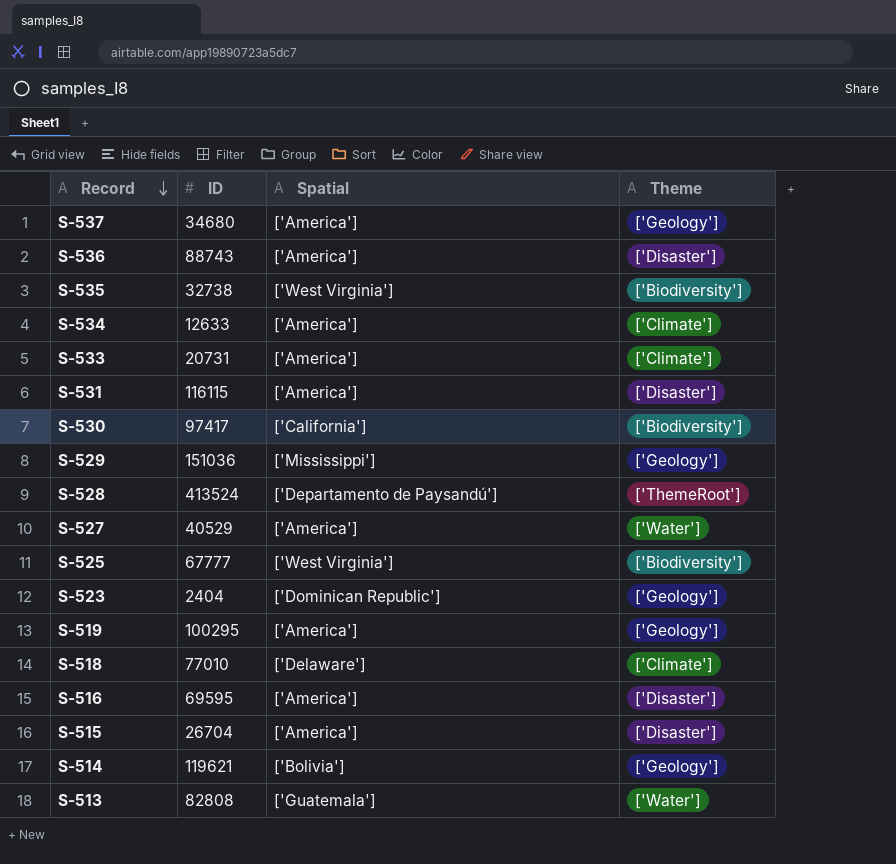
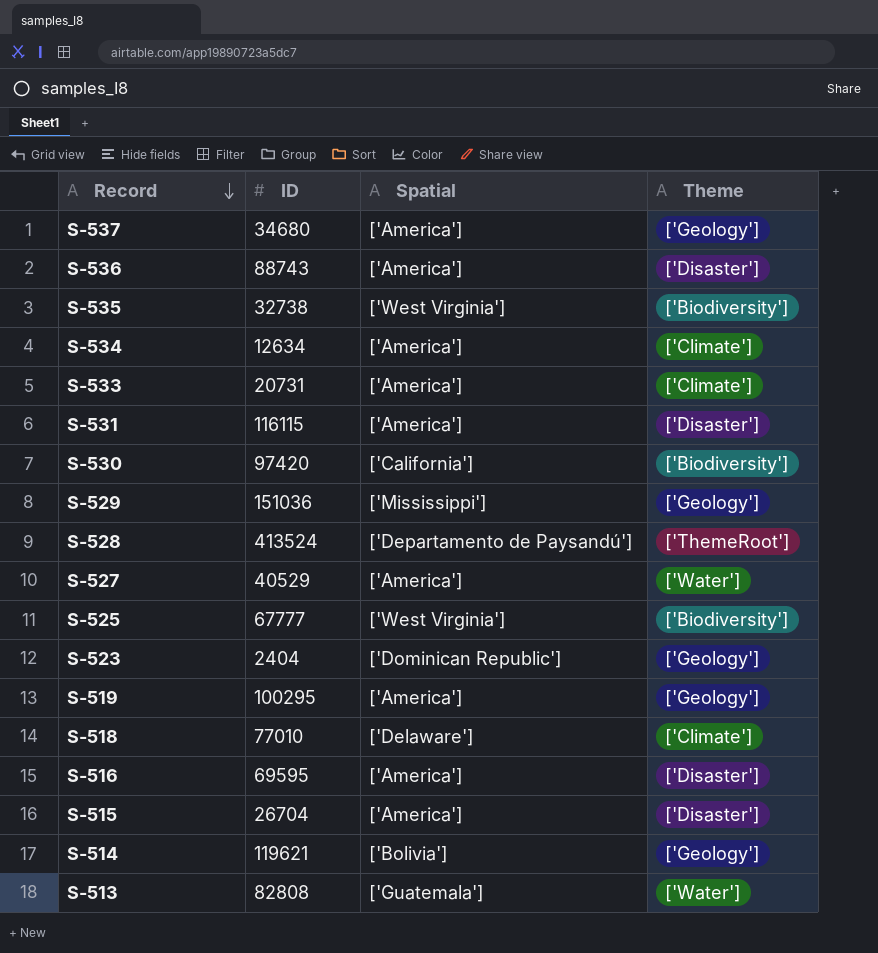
S-534 | ID: 12633 -> 12634
S-530 | ID: 97417 -> 97420

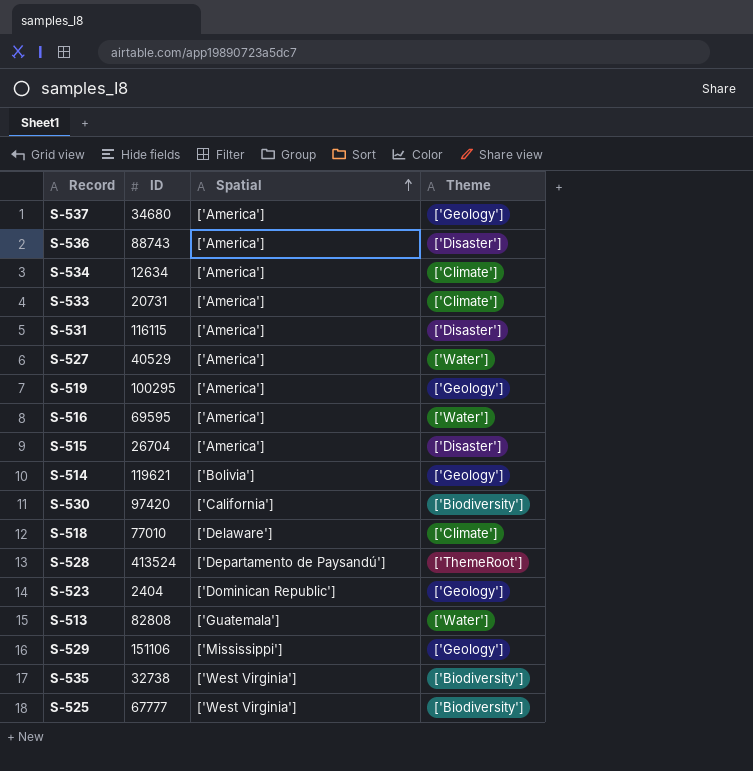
row order: Record descending -> Spatial ascending
S-516 | Theme: ['Disaster'] -> ['Water']
S-529 | ID: 151036 -> 151106

